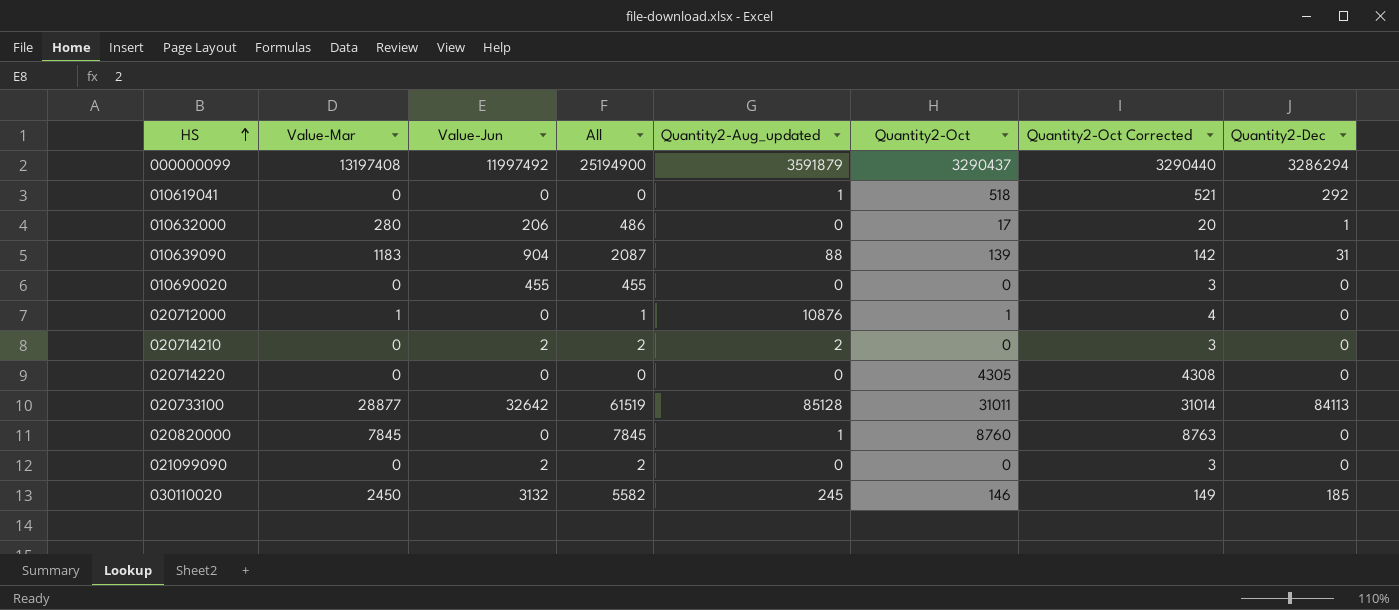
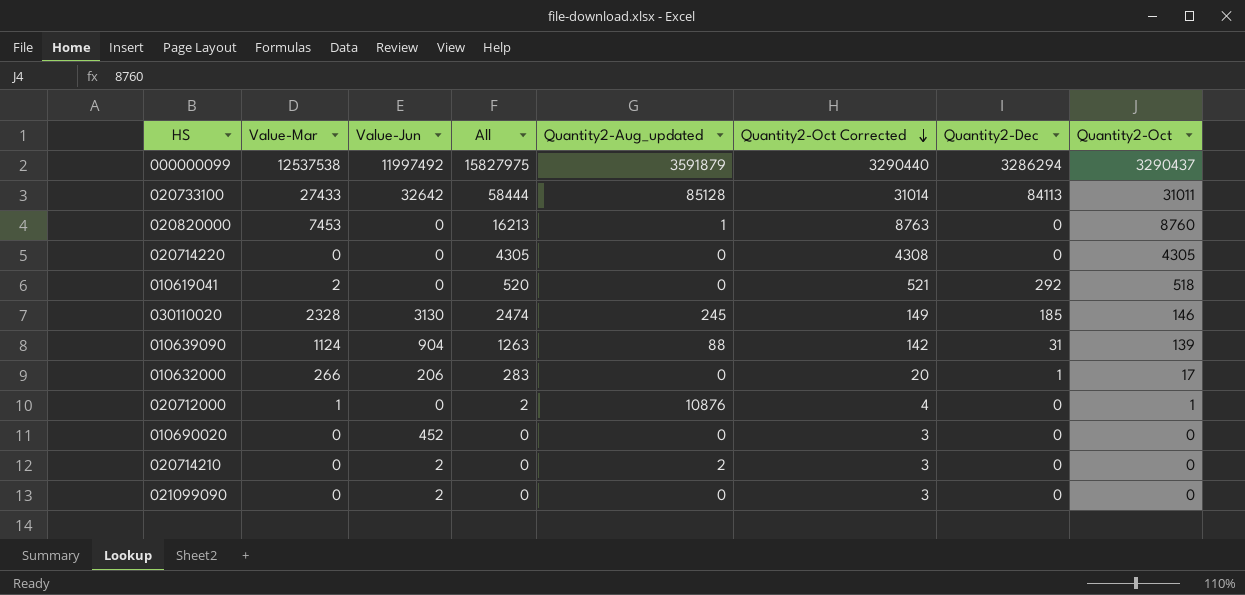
row order: HS ascending -> Quantity2-Oct Corrected descending
column All | formula: [Value-Mar] + [Value-Jun] -> [Value-Mar] + [Quantity2-Oct]
column Quantity2-Oct | position: 6 -> 8
000000099 | Value-Mar: 13197408 -> 12537538
020733100 | Value-Mar: 28877 -> 27433
020820000 | Value-Mar: 7845 -> 7453
010619041 | Value-Mar: 0 -> 2
010619041 | Quantity2-Aug_updated: 1 -> 0
030110020 | Value-Mar: 2450 -> 2328
030110020 | Value-Jun: 3132 -> 3130
010639090 | Value-Mar: 1183 -> 1124
010632000 | Value-Mar: 280 -> 266
010690020 | Value-Jun: 455 -> 452

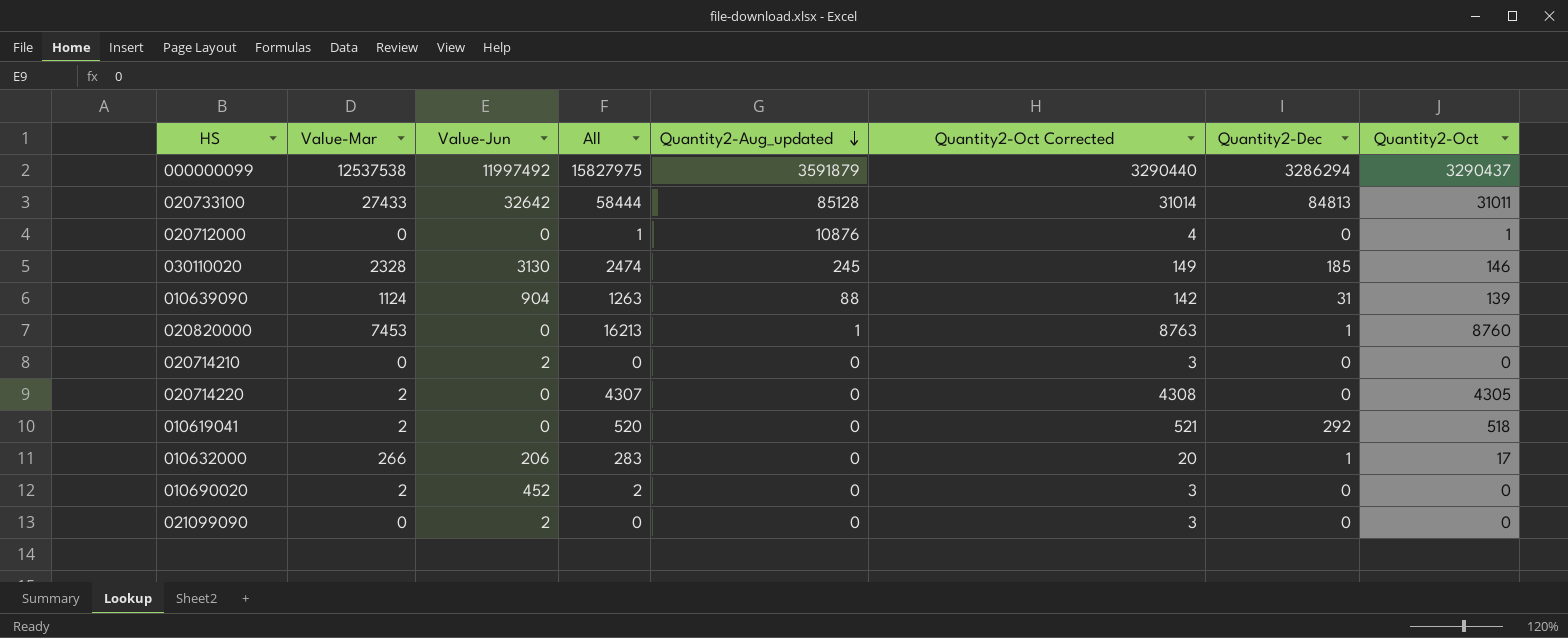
row order: Quantity2-Oct Corrected descending -> Quantity2-Aug_updated descending
020733100 | Quantity2-Dec: 84113 -> 84813
020712000 | Value-Mar: 1 -> 0
020712000 | All: 2 -> 1
020820000 | Quantity2-Dec: 0 -> 1
020714210 | Quantity2-Aug_updated: 2 -> 0
020714220 | Value-Mar: 0 -> 2
020714220 | All: 4305 -> 4307
010690020 | Value-Mar: 0 -> 2
010690020 | All: 0 -> 2

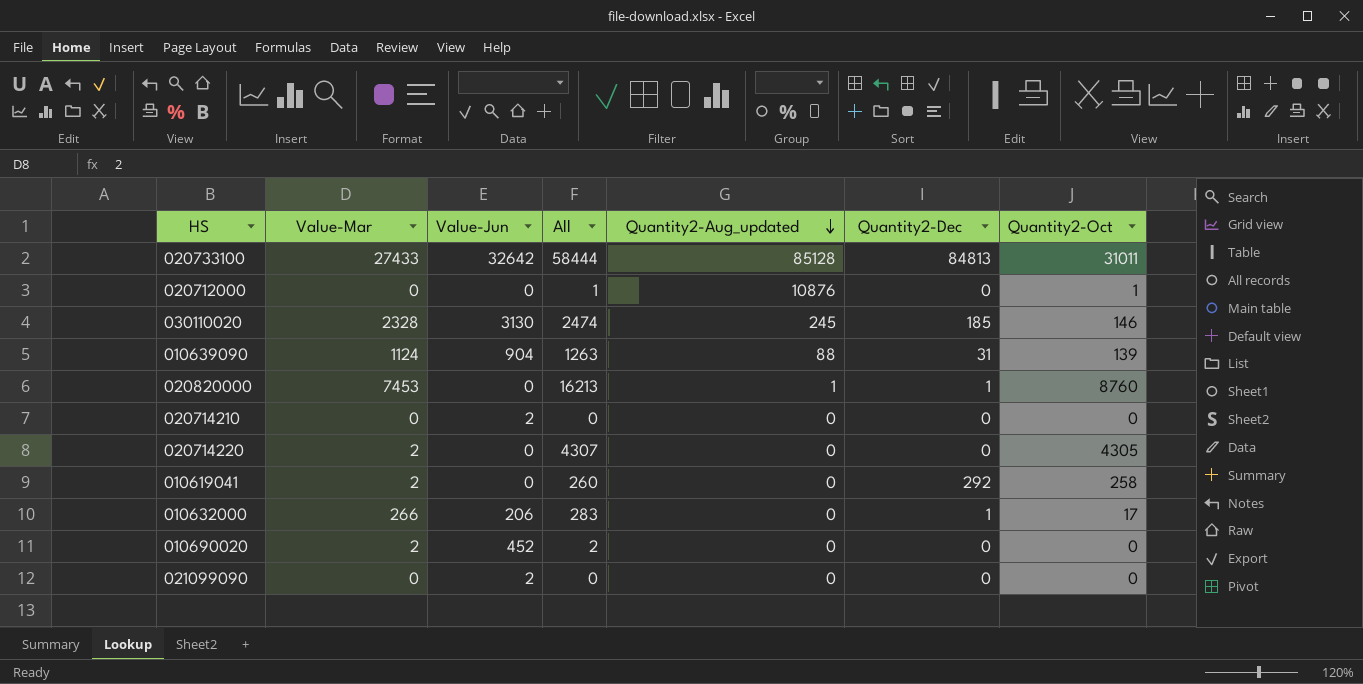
column Quantity2-Oct Corrected | formula: [Quantity2-Oct] + 3 -> none
row 000000099: 12537538 | 11997492 | 15827975 | 3591879 | 3290440 | 3286294 | 3290437 -> none
010619041 | All: 520 -> 260
010619041 | Quantity2-Oct: 518 -> 258

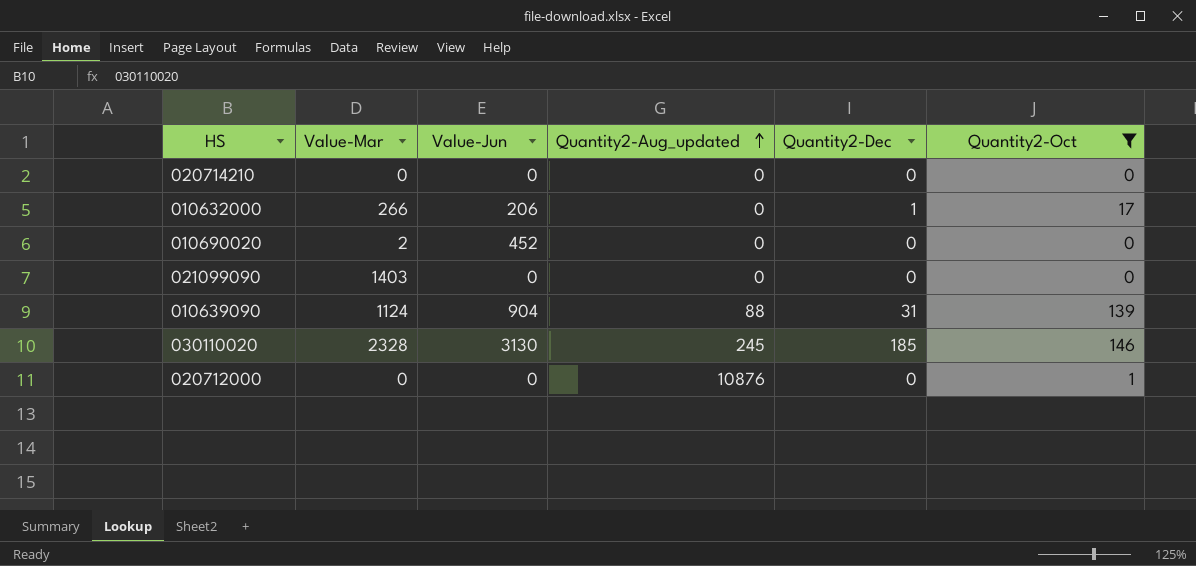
filter: none -> Quantity2-Oct <= 146
row order: Quantity2-Aug_updated descending -> Quantity2-Aug_updated ascending
column All | formula: [Value-Mar] + [Quantity2-Oct] -> none
020714210 | Value-Jun: 2 -> 0
021099090 | Value-Mar: 0 -> 1403
021099090 | Value-Jun: 2 -> 0

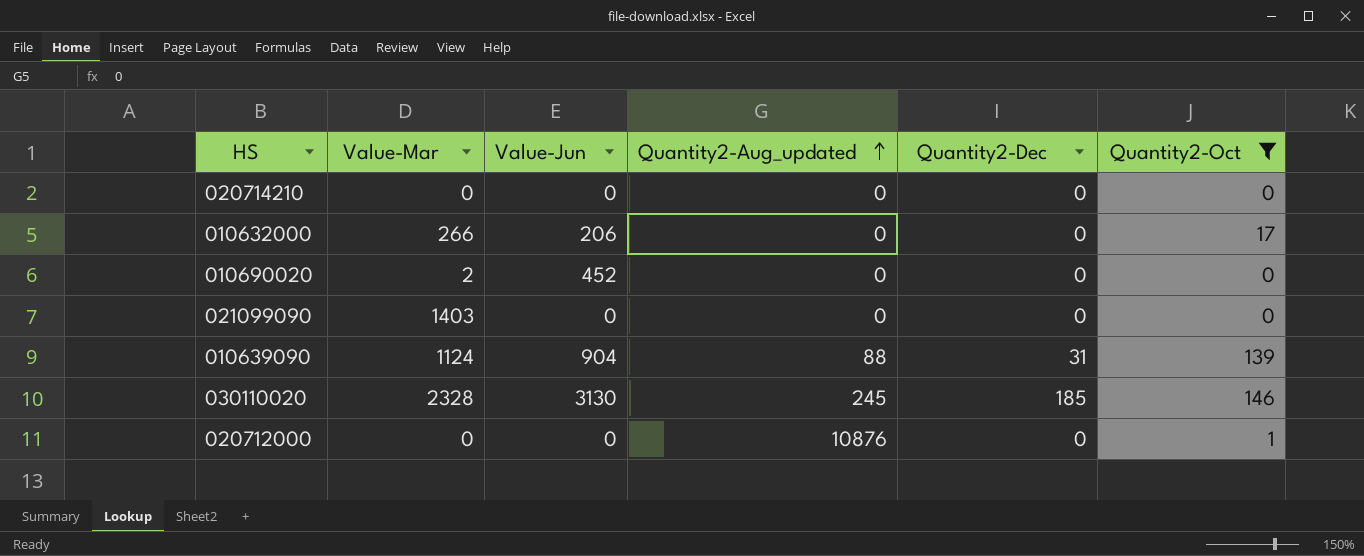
010632000 | Quantity2-Dec: 1 -> 0

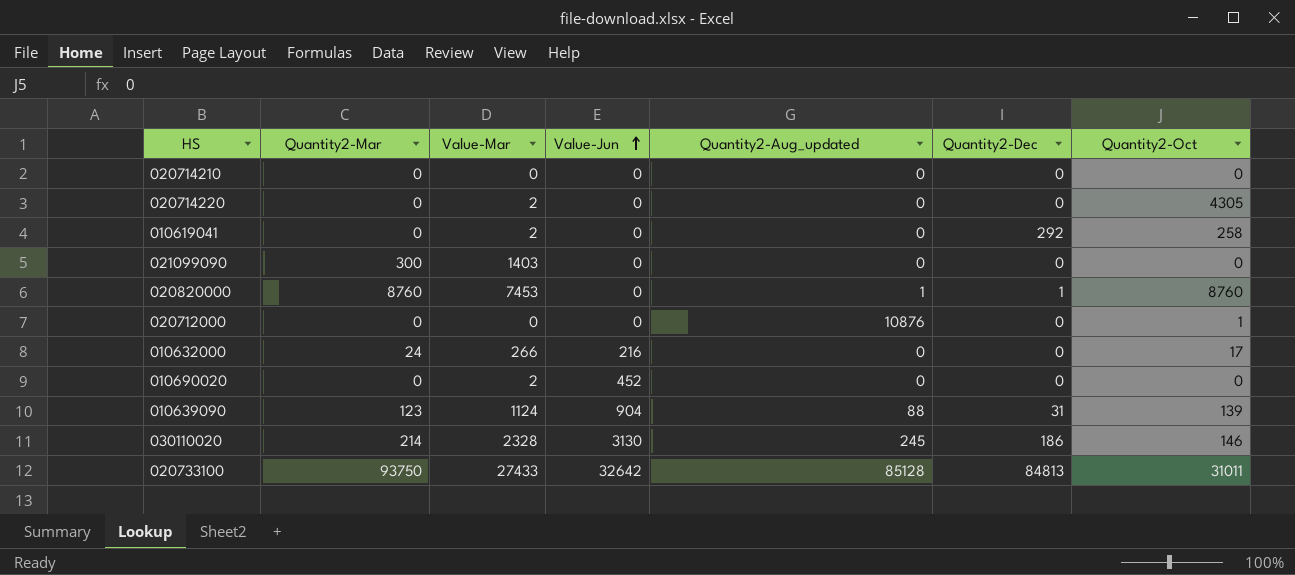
filter: Quantity2-Oct <= 146 -> none
row order: Quantity2-Aug_updated ascending -> Value-Jun ascending
column Quantity2-Mar | position: none -> 2
010632000 | Value-Jun: 206 -> 216
030110020 | Quantity2-Dec: 185 -> 186

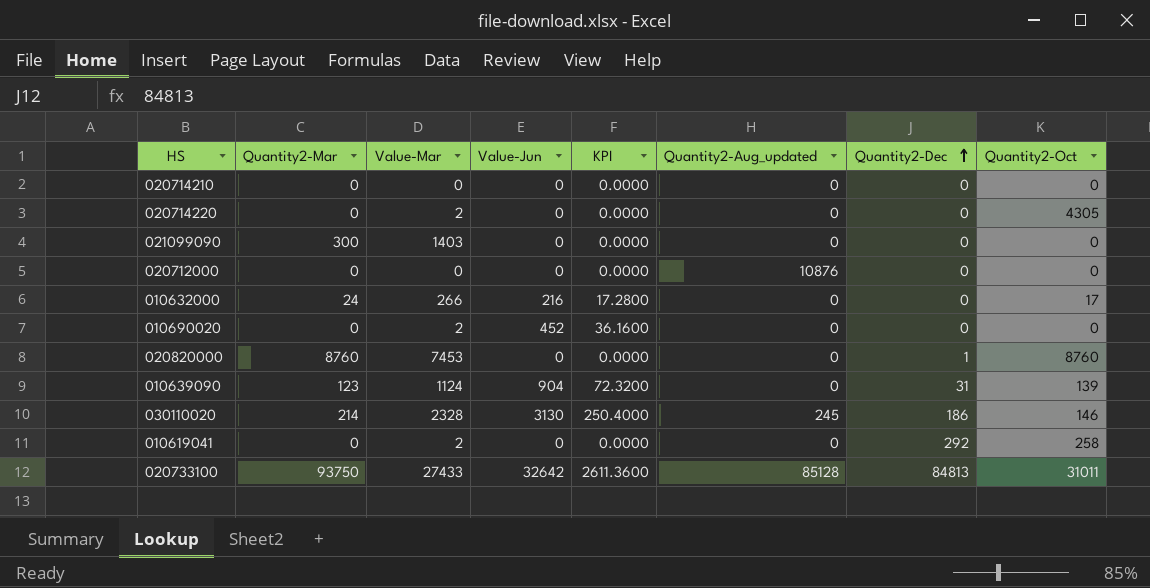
row order: Value-Jun ascending -> Quantity2-Dec ascending
column KPI | formula: none -> [Value-Jun] * 0.08
020712000 | Quantity2-Oct: 1 -> 0
020820000 | Quantity2-Aug_updated: 1 -> 0
010639090 | Quantity2-Aug_updated: 88 -> 0

